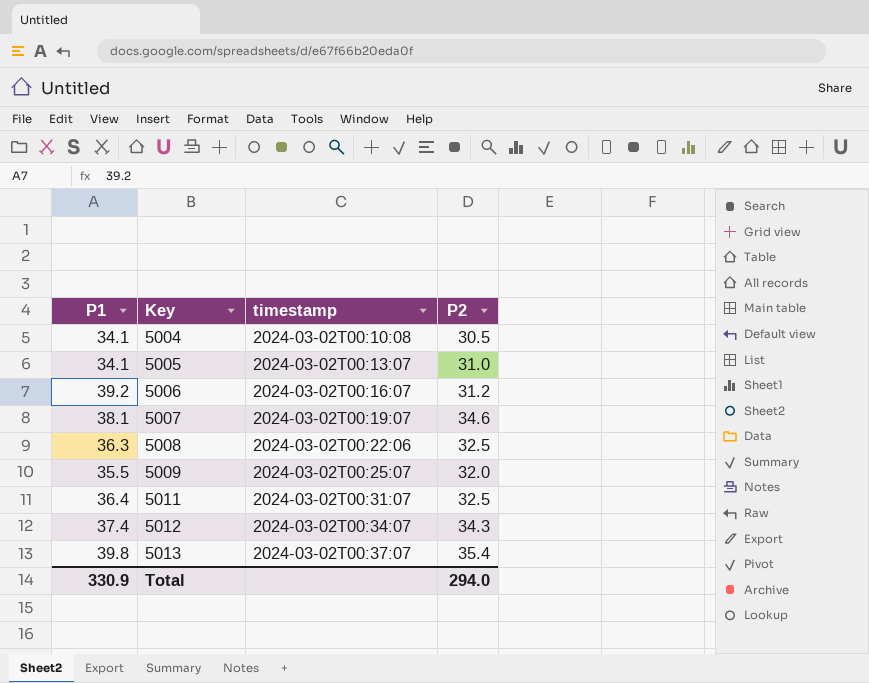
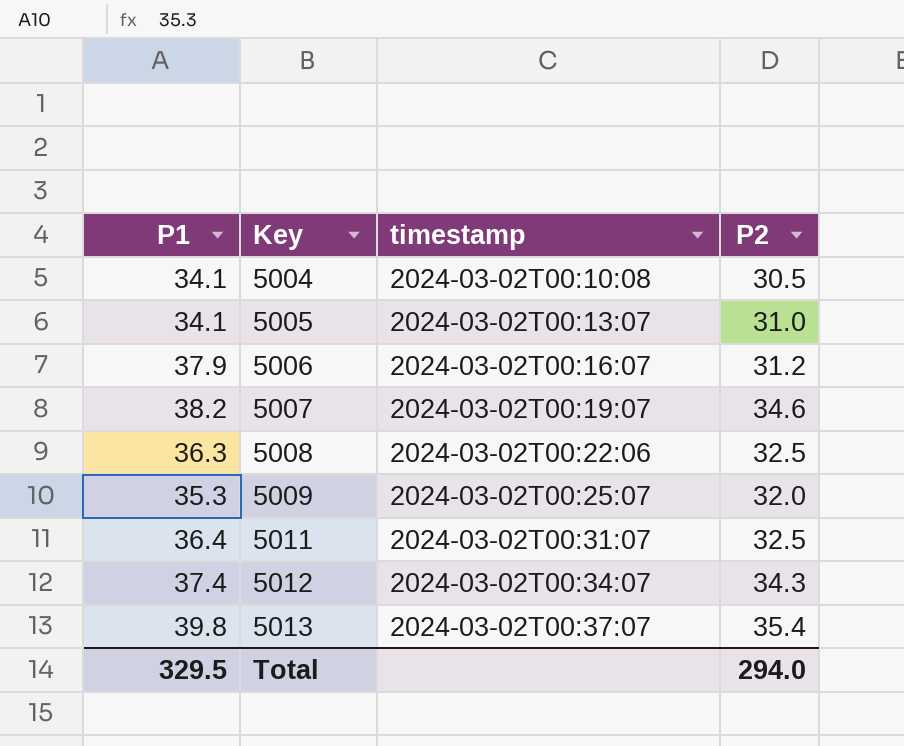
5006 | P1: 39.2 -> 37.9
5007 | P1: 38.1 -> 38.2
5009 | P1: 35.5 -> 35.3
Total | P1: 330.9 -> 329.5

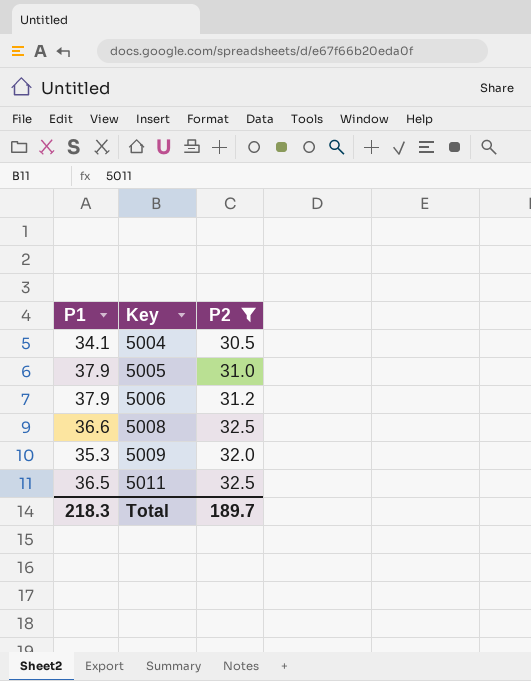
filter: none -> P2 <= 32.5
column timestamp | position: 3 -> none
5005 | P1: 34.1 -> 37.9
5008 | P1: 36.3 -> 36.6
5011 | P1: 36.4 -> 36.5
Total | P1: 329.5 -> 218.3
Total | P2: 294.0 -> 189.7

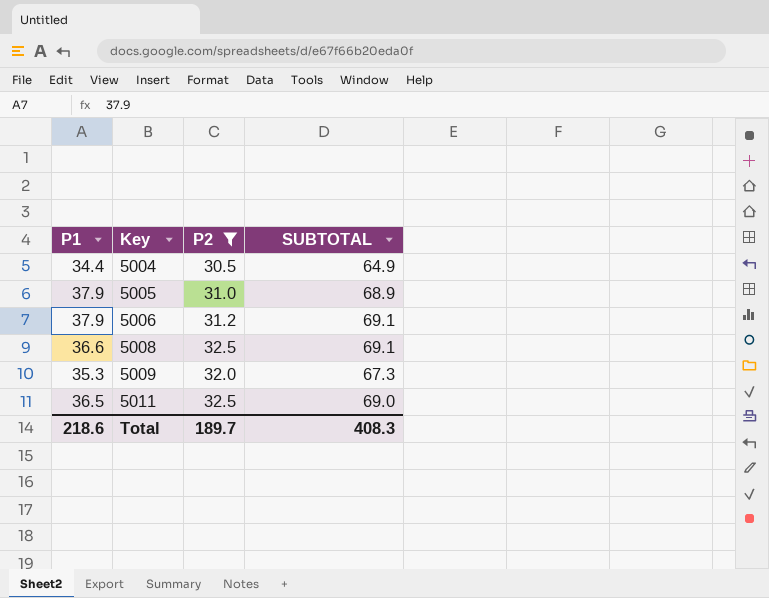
column SUBTOTAL | formula: none -> [P1] + [P2]
5004 | P1: 34.1 -> 34.4
Total | P1: 218.3 -> 218.6

